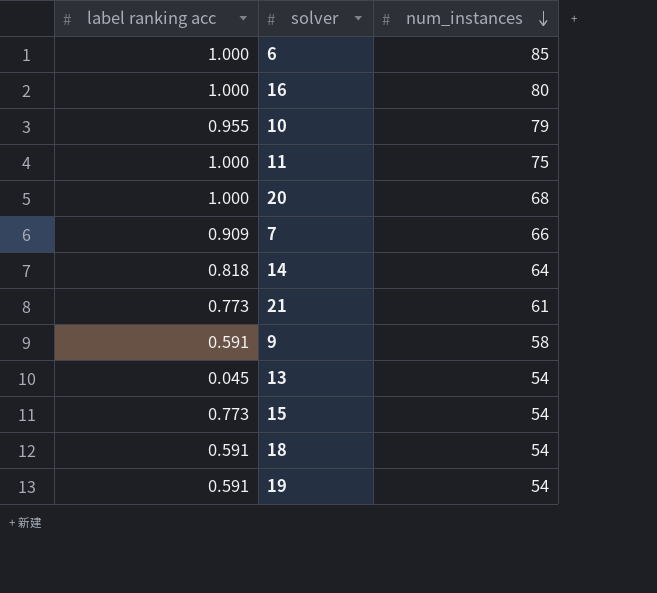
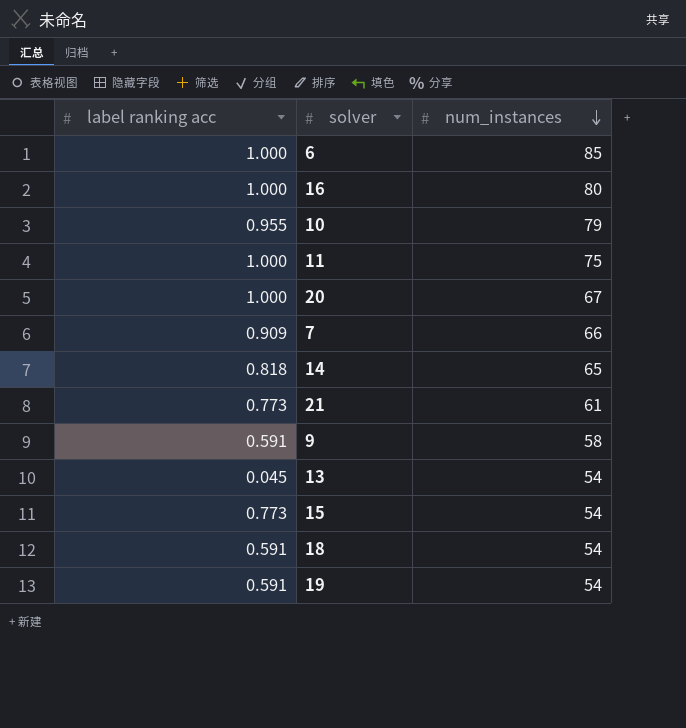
20 | num_instances: 68 -> 67
14 | num_instances: 64 -> 65

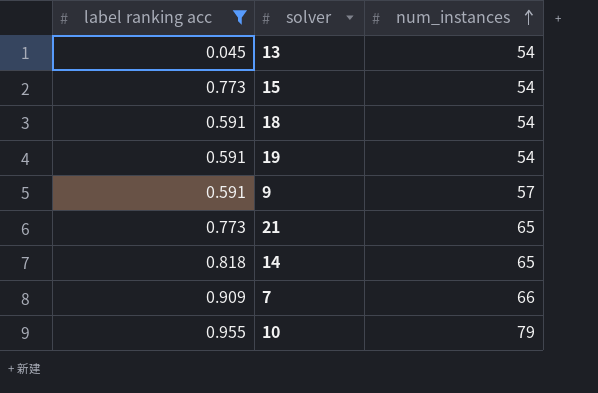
filter: none -> label ranking acc != 1.000
row order: num_instances descending -> num_instances ascending
9 | num_instances: 58 -> 57
21 | num_instances: 61 -> 65

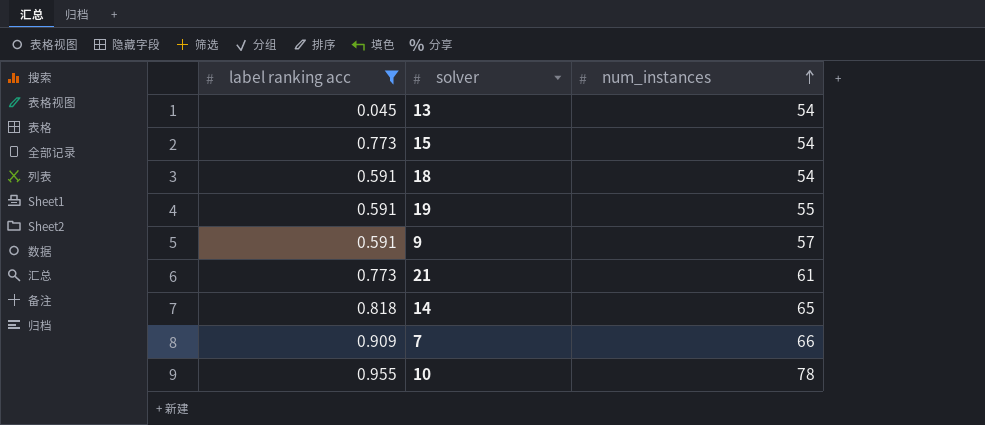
19 | num_instances: 54 -> 55
21 | num_instances: 65 -> 61
10 | num_instances: 79 -> 78

